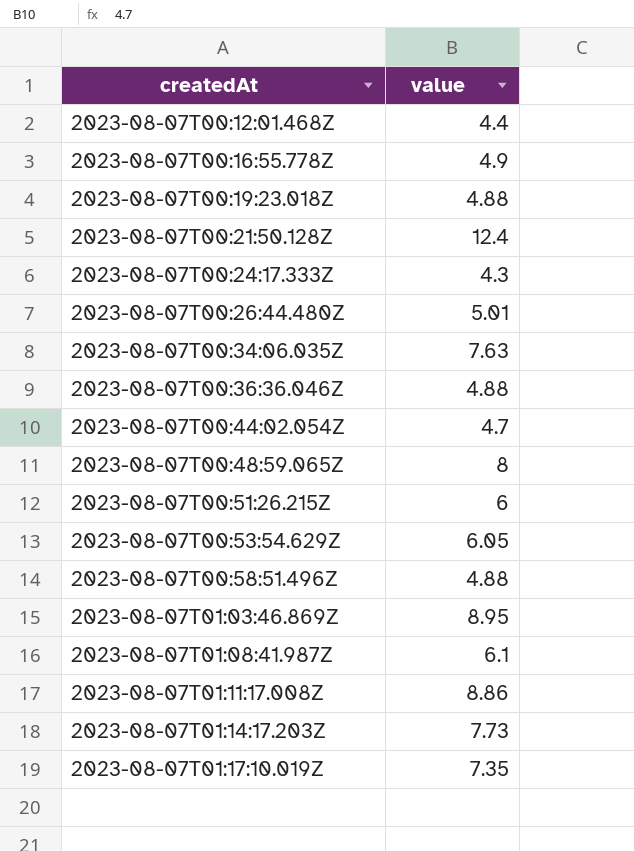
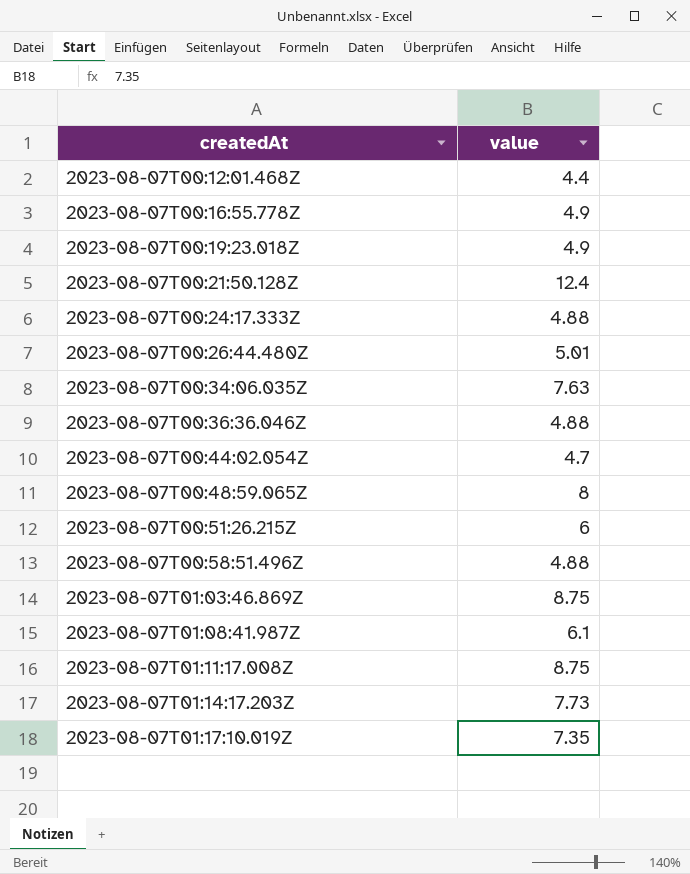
row 2023-08-07T00:53:54.629Z: 6.05 -> none
2023-08-07T00:19:23.018Z | value: 4.88 -> 4.9
2023-08-07T00:24:17.333Z | value: 4.3 -> 4.88
2023-08-07T01:03:46.869Z | value: 8.95 -> 8.75
2023-08-07T01:11:17.008Z | value: 8.86 -> 8.75

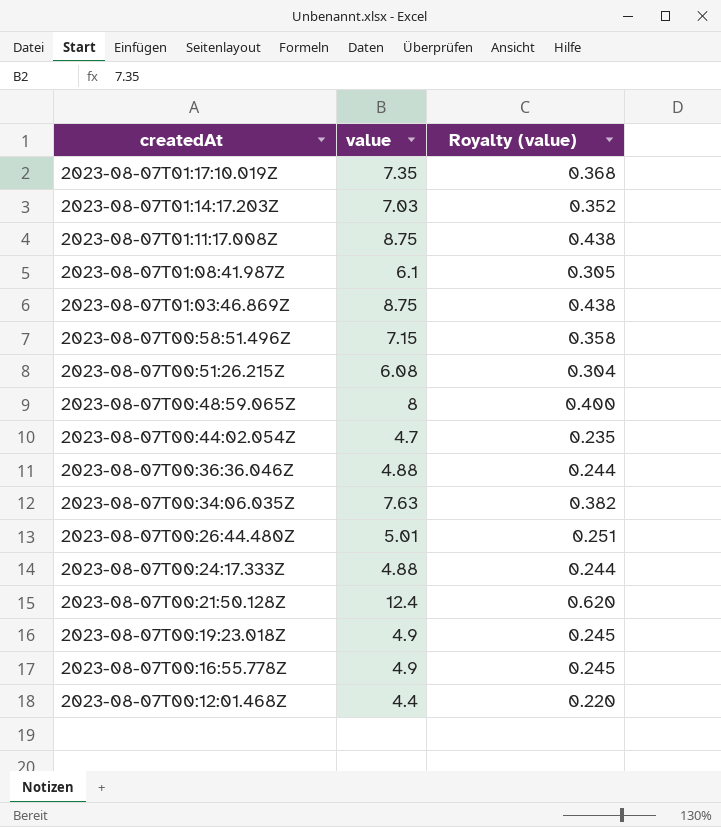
row order: createdAt ascending -> createdAt descending
column Royalty (value) | formula: none -> [value] * 0.05
2023-08-07T01:14:17.203Z | value: 7.73 -> 7.03
2023-08-07T00:58:51.496Z | value: 4.88 -> 7.15
2023-08-07T00:51:26.215Z | value: 6 -> 6.08

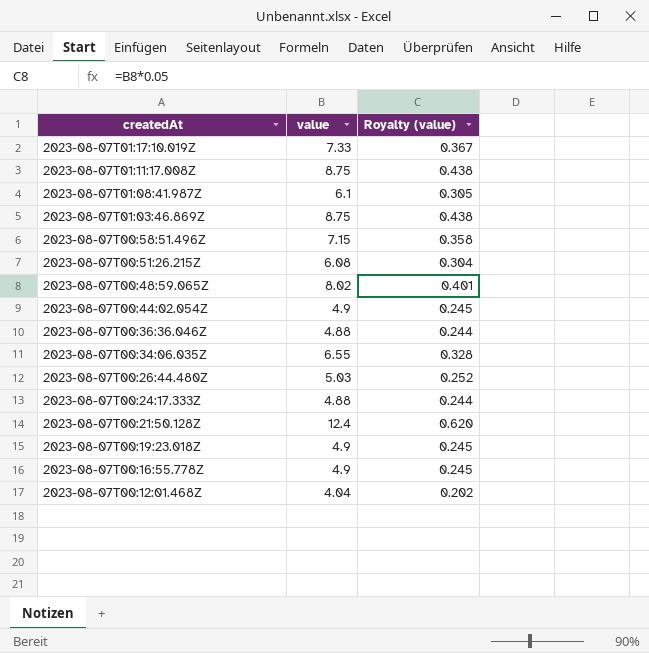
row 2023-08-07T01:14:17.203Z: 7.03 | 0.352 -> none
2023-08-07T01:17:10.019Z | value: 7.35 -> 7.33
2023-08-07T01:17:10.019Z | Royalty (value): 0.368 -> 0.367
2023-08-07T00:48:59.065Z | value: 8 -> 8.02
2023-08-07T00:48:59.065Z | Royalty (value): 0.400 -> 0.401
2023-08-07T00:44:02.054Z | value: 4.7 -> 4.9
2023-08-07T00:44:02.054Z | Royalty (value): 0.235 -> 0.245
2023-08-07T00:34:06.035Z | value: 7.63 -> 6.55
2023-08-07T00:34:06.035Z | Royalty (value): 0.382 -> 0.328
2023-08-07T00:26:44.480Z | value: 5.01 -> 5.03
2023-08-07T00:26:44.480Z | Royalty (value): 0.251 -> 0.252
2023-08-07T00:12:01.468Z | value: 4.4 -> 4.04
2023-08-07T00:12:01.468Z | Royalty (value): 0.220 -> 0.202

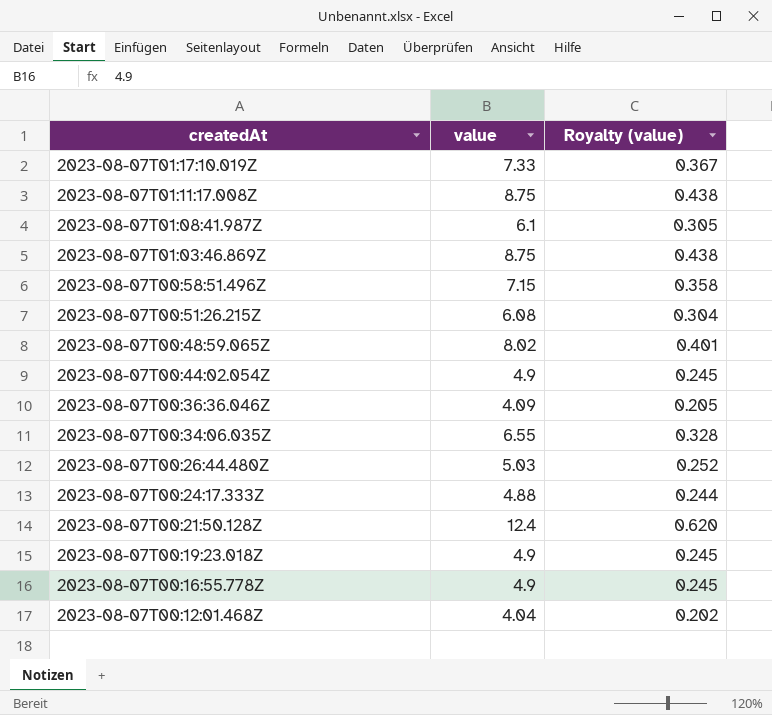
2023-08-07T00:36:36.046Z | value: 4.88 -> 4.09
2023-08-07T00:36:36.046Z | Royalty (value): 0.244 -> 0.205

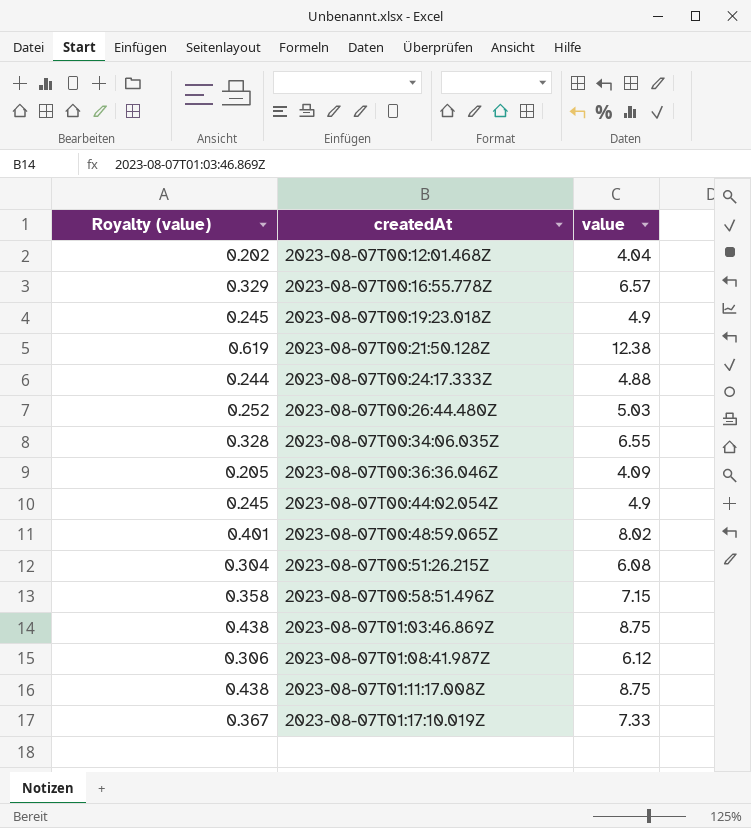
row order: createdAt descending -> createdAt ascending
column Royalty (value) | position: 3 -> 1
2023-08-07T00:16:55.778Z | Royalty (value): 0.245 -> 0.329
2023-08-07T00:16:55.778Z | value: 4.9 -> 6.57
2023-08-07T00:21:50.128Z | Royalty (value): 0.620 -> 0.619
2023-08-07T00:21:50.128Z | value: 12.4 -> 12.38
2023-08-07T01:08:41.987Z | Royalty (value): 0.305 -> 0.306
2023-08-07T01:08:41.987Z | value: 6.1 -> 6.12

